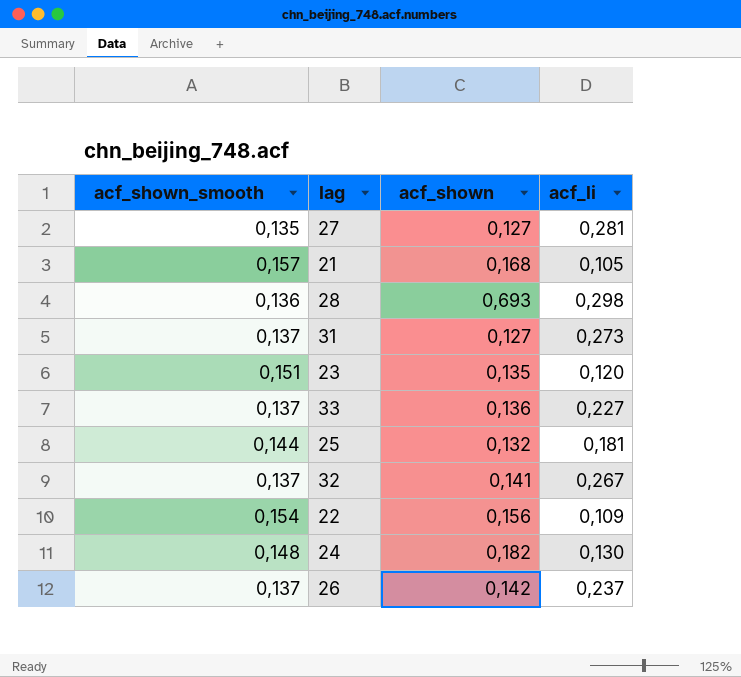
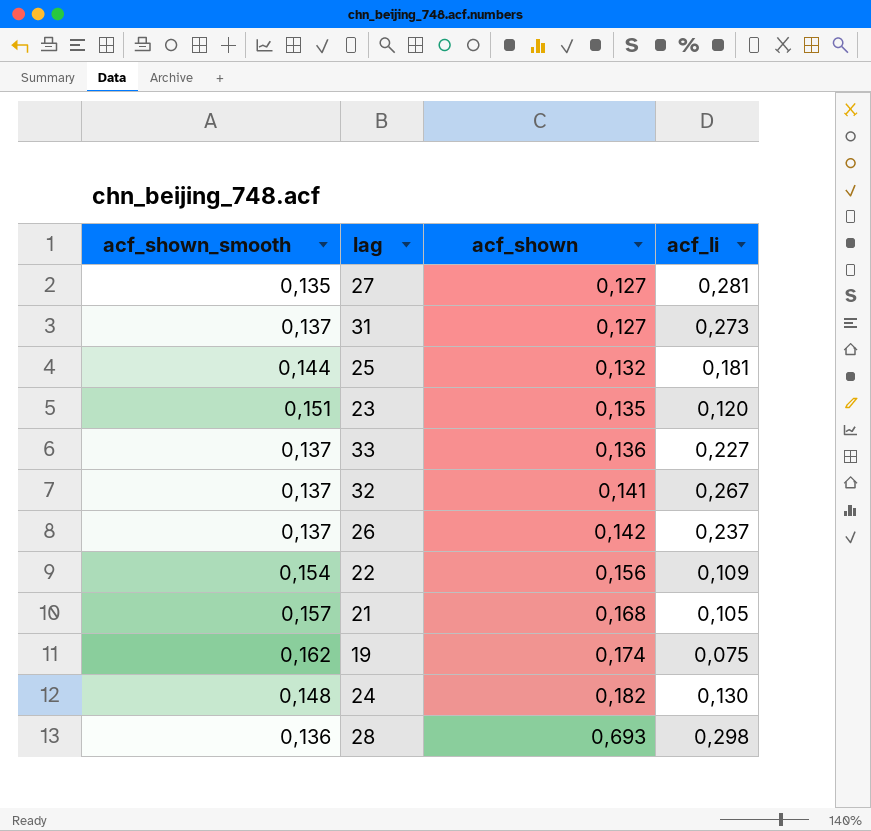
row order: none -> acf_shown ascending
row 19: none -> 0,162 | 0,174 | 0,075

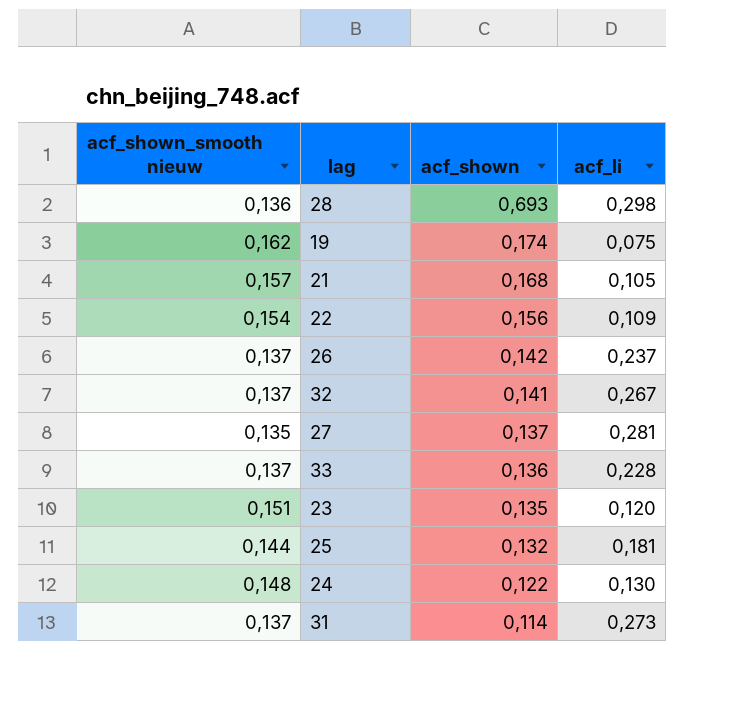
row order: acf_shown ascending -> acf_shown descending
column name: acf_shown_smooth -> acf_shown_smooth nieuw
27 | acf_shown: 0,127 -> 0,137
33 | acf_li: 0,227 -> 0,228
24 | acf_shown: 0,182 -> 0,122
31 | acf_shown: 0,127 -> 0,114

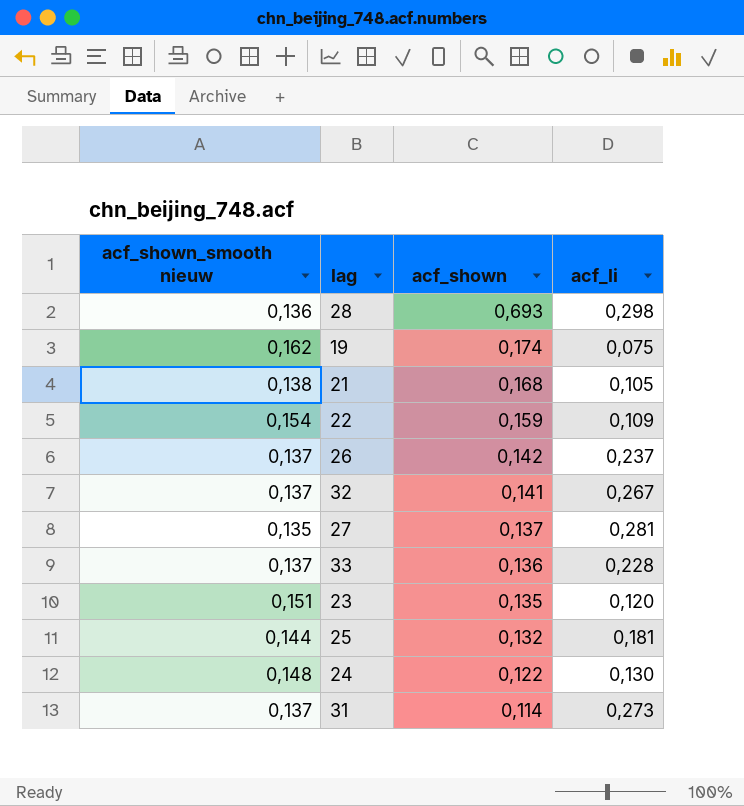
21 | acf_shown_smooth nieuw: 0,157 -> 0,138
22 | acf_shown: 0,156 -> 0,159

